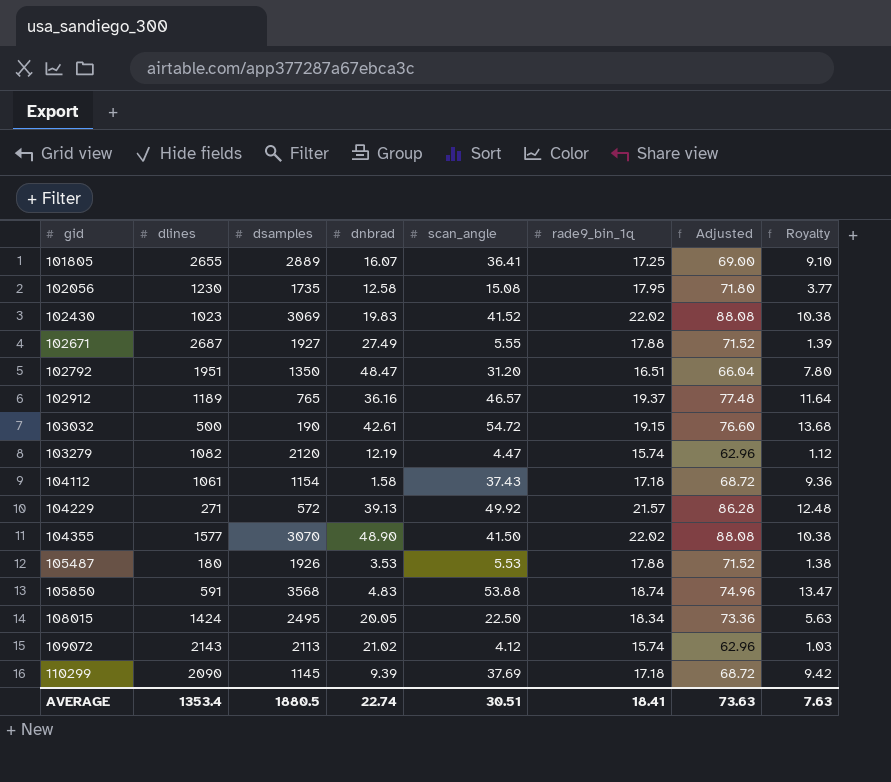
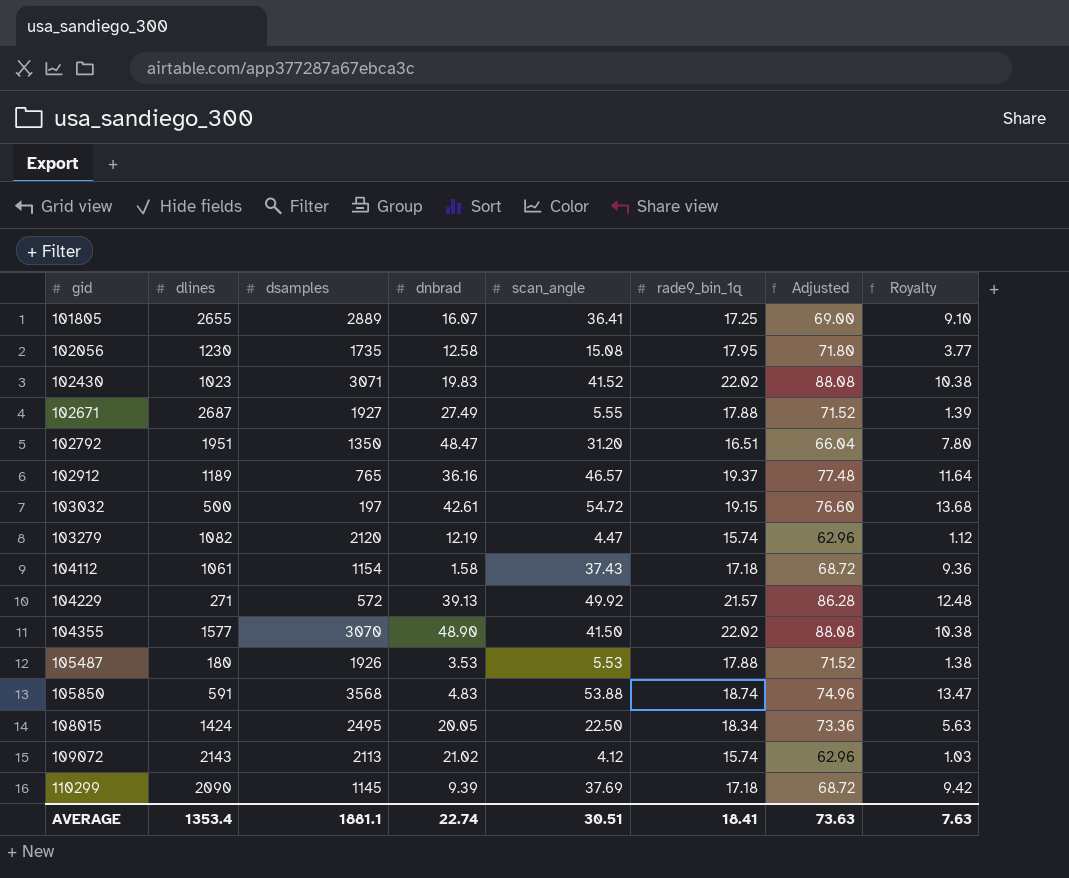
102430 | dsamples: 3069 -> 3071
103032 | dsamples: 190 -> 197
AVERAGE | dsamples: 1880.5 -> 1881.1

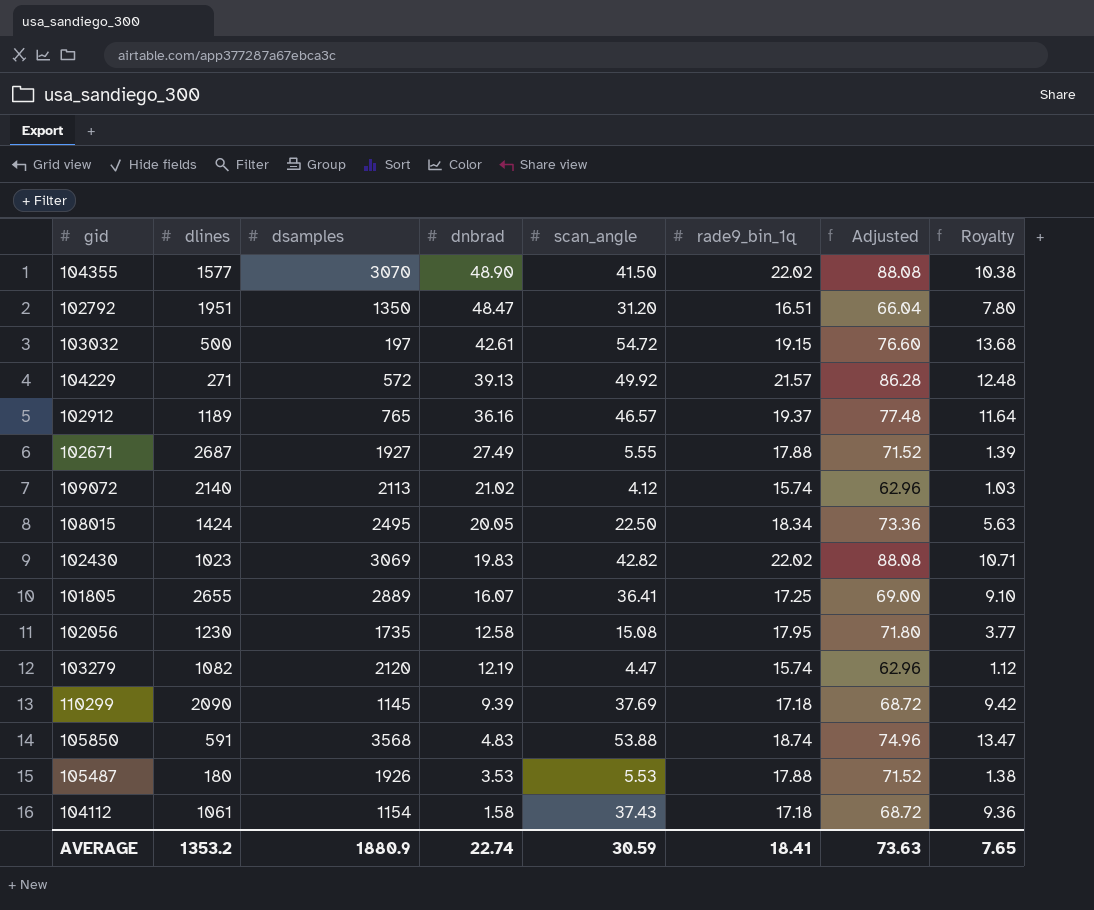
row order: gid ascending -> dnbrad descending
109072 | dlines: 2143 -> 2140
102430 | dsamples: 3071 -> 3069
102430 | scan_angle: 41.52 -> 42.82
102430 | Royalty: 10.38 -> 10.71
AVERAGE | dlines: 1353.4 -> 1353.2
AVERAGE | dsamples: 1881.1 -> 1880.9
AVERAGE | scan_angle: 30.51 -> 30.59
AVERAGE | Royalty: 7.63 -> 7.65

